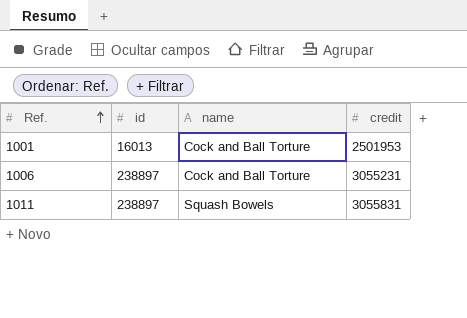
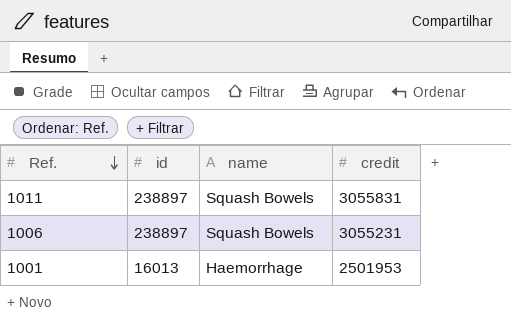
row order: Ref. ascending -> Ref. descending
1006 | name: Cock and Ball Torture -> Squash Bowels
1001 | name: Cock and Ball Torture -> Haemorrhage

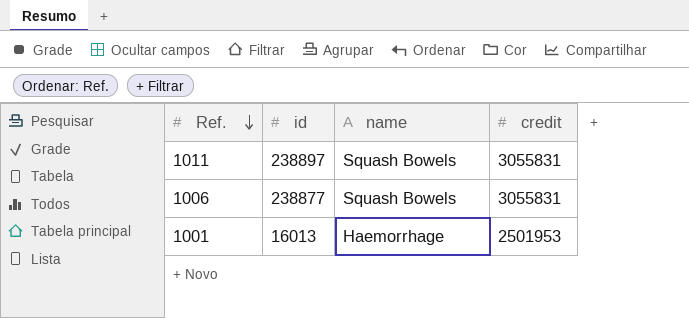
1006 | id: 238897 -> 238877
1006 | credit: 3055231 -> 3055831

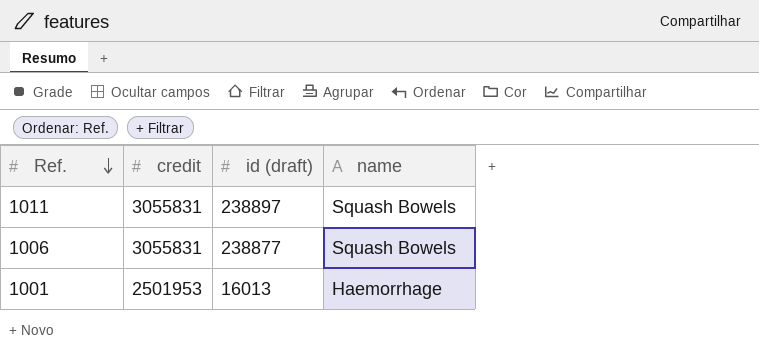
column credit | position: 4 -> 2
column name: id -> id (draft)

